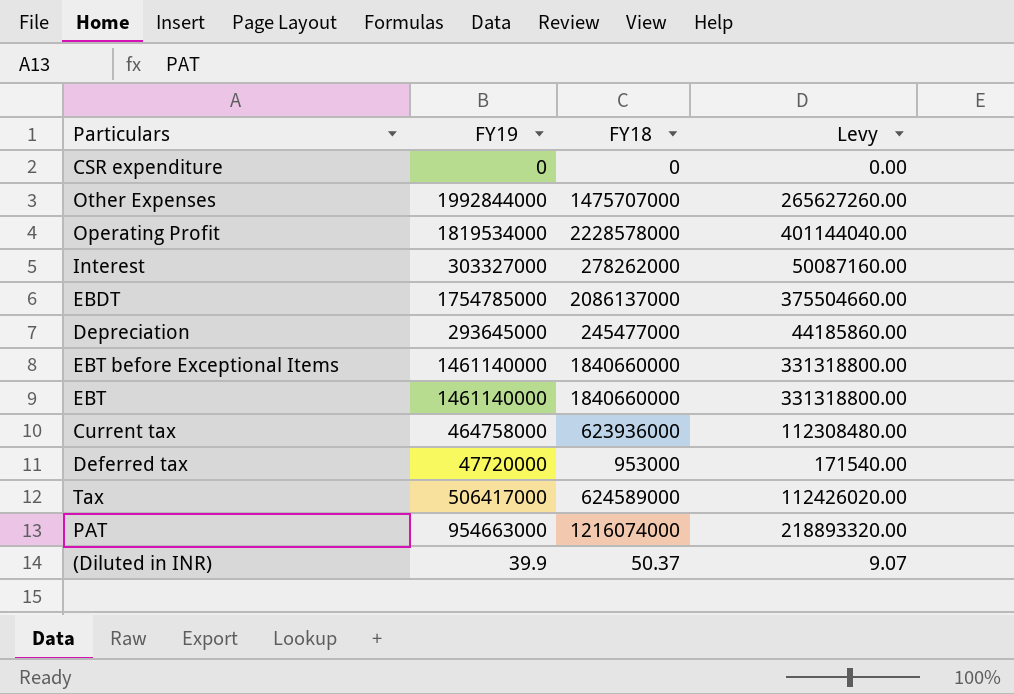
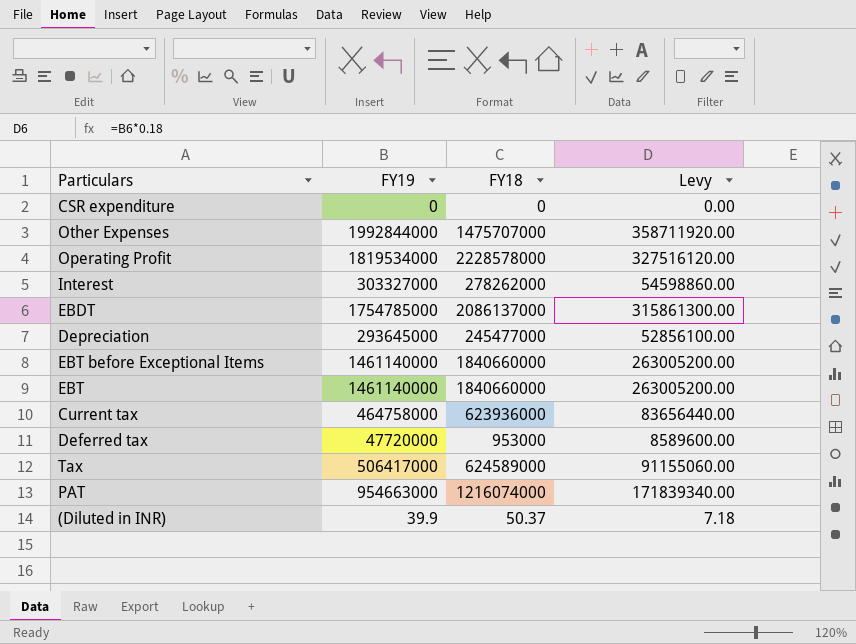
column Levy | formula: [FY18] * 0.18 -> [FY19] * 0.18

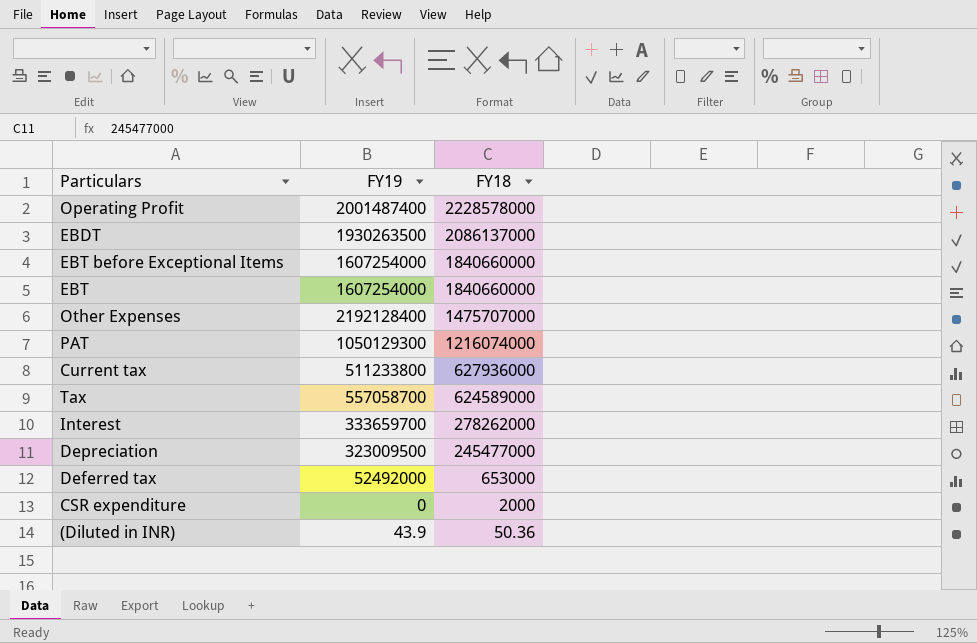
row order: none -> FY18 descending
column Levy | formula: [FY19] * 0.18 -> none
Operating Profit | FY19: 1819534000 -> 2001487400
EBDT | FY19: 1754785000 -> 1930263500
EBT before Exceptional Items | FY19: 1461140000 -> 1607254000
EBT | FY19: 1461140000 -> 1607254000
Other Expenses | FY19: 1992844000 -> 2192128400
PAT | FY19: 954663000 -> 1050129300
Current tax | FY19: 464758000 -> 511233800
Current tax | FY18: 623936000 -> 627936000
Tax | FY19: 506417000 -> 557058700
Interest | FY19: 303327000 -> 333659700
Depreciation | FY19: 293645000 -> 323009500
Deferred tax | FY19: 47720000 -> 52492000
Deferred tax | FY18: 953000 -> 653000
CSR expenditure | FY18: 0 -> 2000
(Diluted in INR) | FY19: 39.9 -> 43.9
(Diluted in INR) | FY18: 50.37 -> 50.36

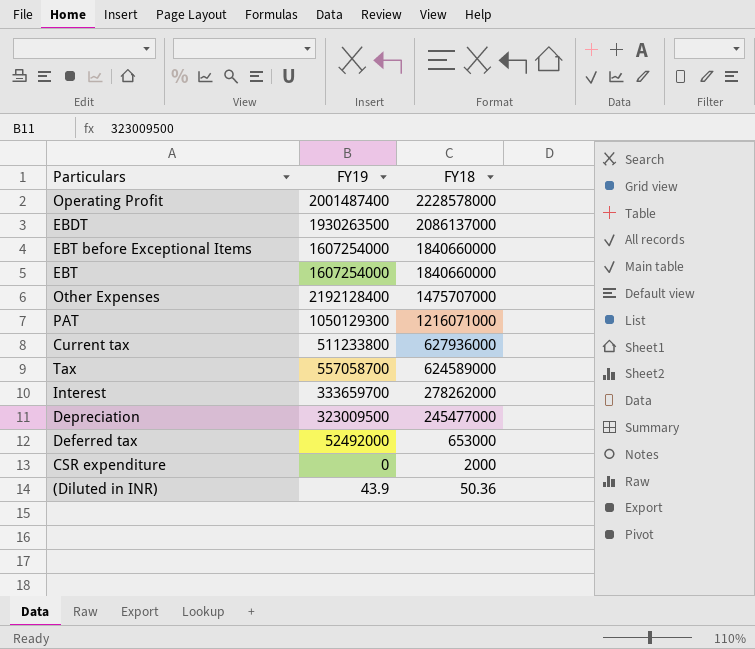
PAT | FY18: 1216074000 -> 1216071000

